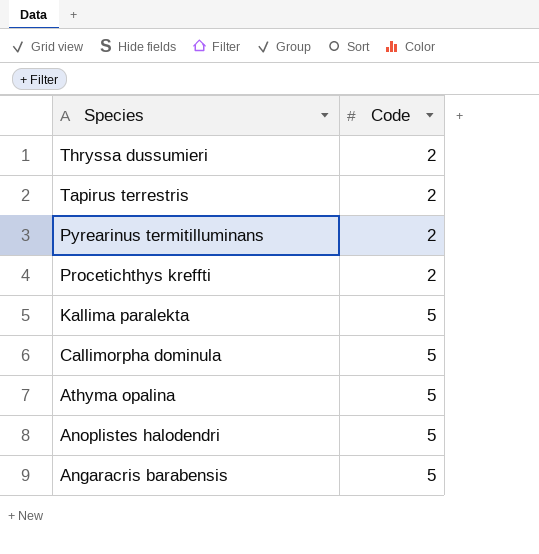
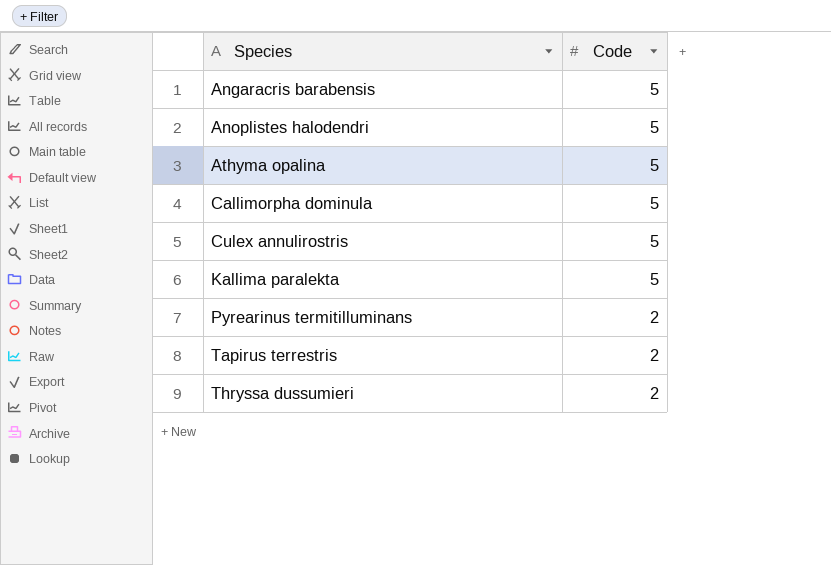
row order: Species descending -> Species ascending
row Procetichthys kreffti: 2 -> none
row Culex annulirostris: none -> 5

